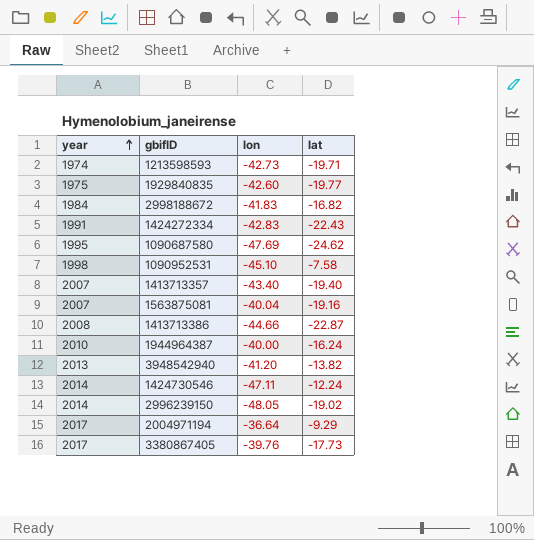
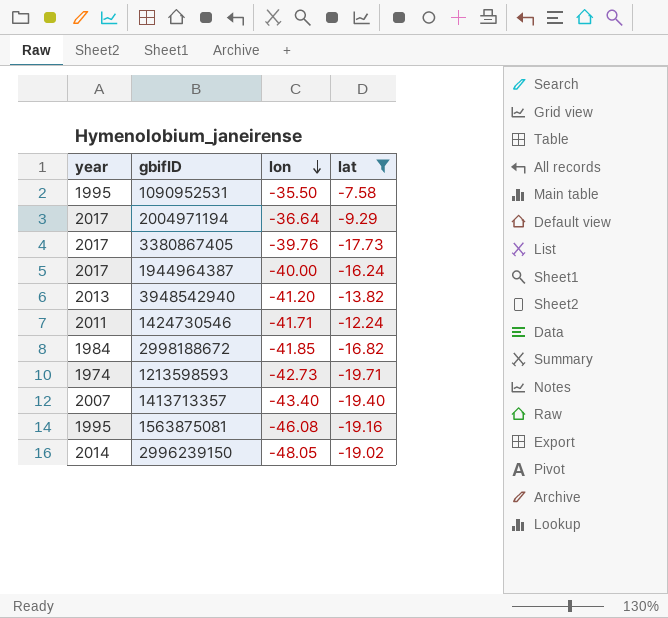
filter: none -> lat >= -19.71
row order: year ascending -> lon descending
1090952531 | year: 1998 -> 1995
1090952531 | lon: -45.10 -> -35.50
1944964387 | year: 2010 -> 2017
1424730546 | year: 2014 -> 2011
1424730546 | lon: -47.11 -> -41.71
2998188672 | lon: -41.83 -> -41.85
1563875081 | year: 2007 -> 1995
1563875081 | lon: -40.04 -> -46.08

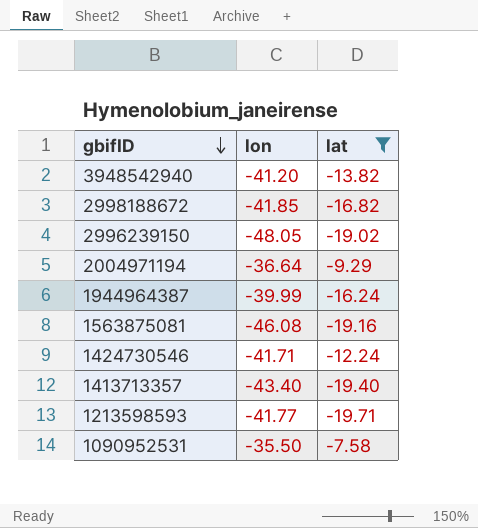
row order: lon descending -> gbifID descending
column year | position: 1 -> none
row 3380867405: 2017 | -39.76 | -17.73 -> none
1944964387 | lon: -40.00 -> -39.99
1213598593 | lon: -42.73 -> -41.77

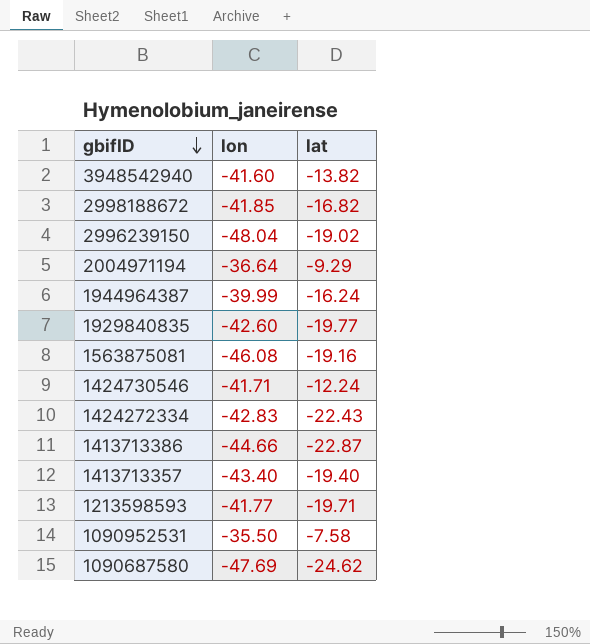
filter: lat >= -19.71 -> none
3948542940 | lon: -41.20 -> -41.60
2996239150 | lon: -48.05 -> -48.04

